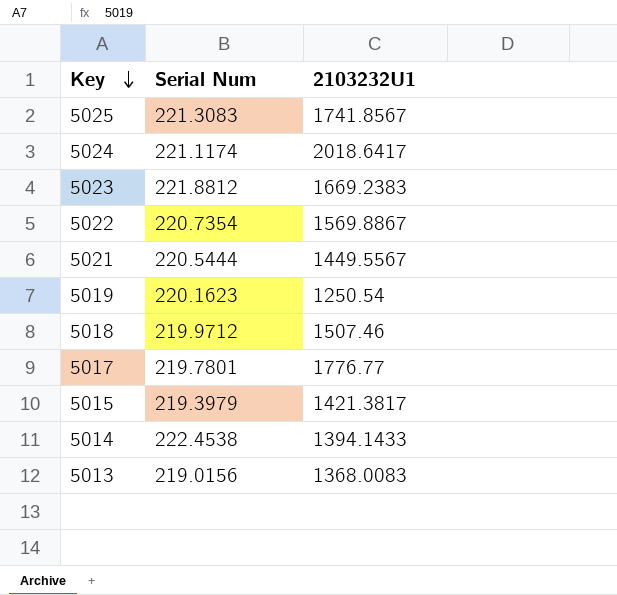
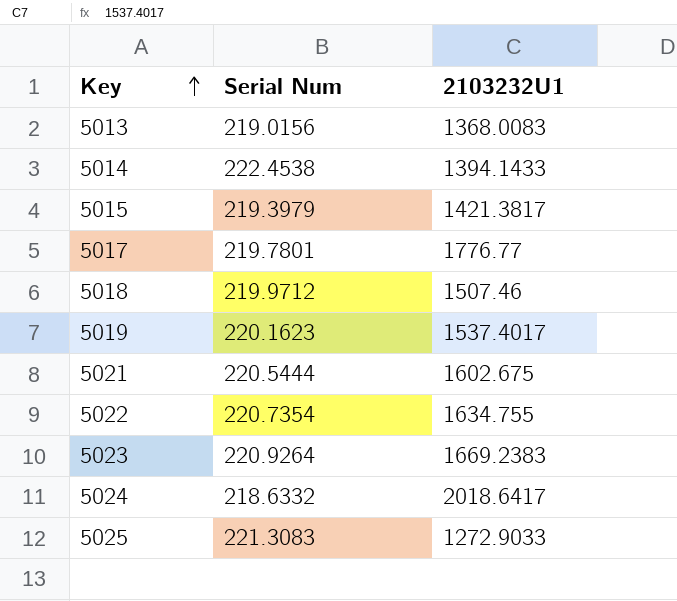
row order: Key descending -> Key ascending
5019 | 2103232U1: 1250.54 -> 1537.4017
5021 | 2103232U1: 1449.5567 -> 1602.675
5022 | 2103232U1: 1569.8867 -> 1634.755
5023 | Serial Num: 221.8812 -> 220.9264
5024 | Serial Num: 221.1174 -> 218.6332
5025 | 2103232U1: 1741.8567 -> 1272.9033

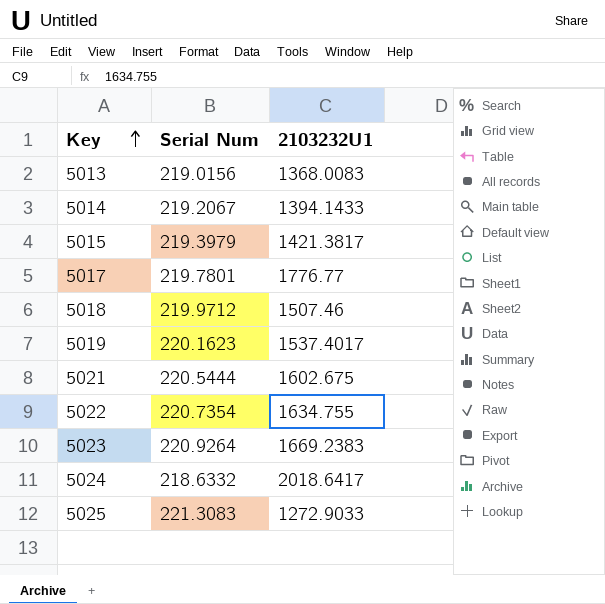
5014 | Serial Num: 222.4538 -> 219.2067

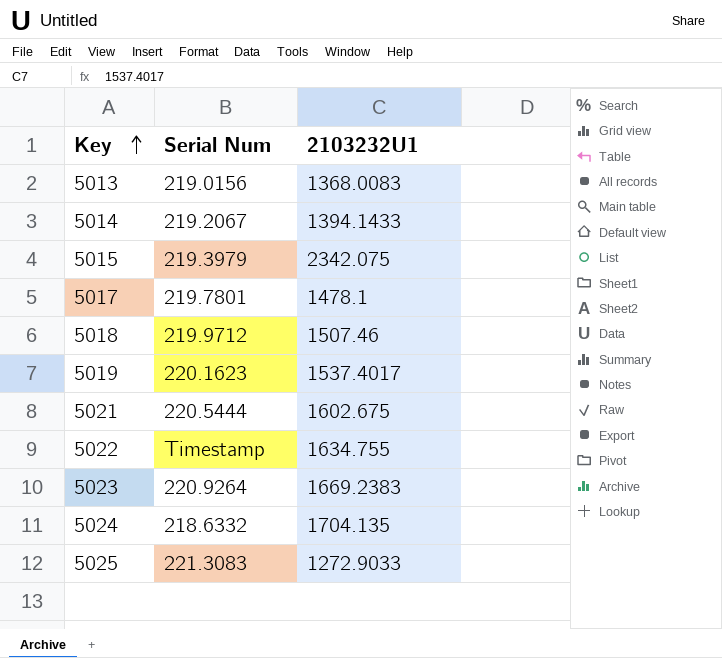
5015 | 2103232U1: 1421.3817 -> 2342.075
5017 | 2103232U1: 1776.77 -> 1478.1
5022 | Serial Num: 220.7354 -> Timestamp
5024 | 2103232U1: 2018.6417 -> 1704.135

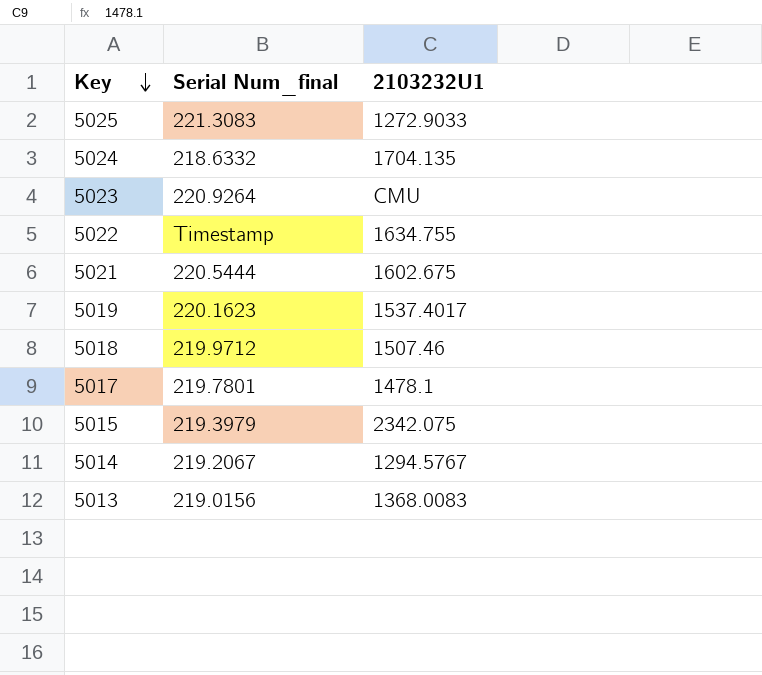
row order: Key ascending -> Key descending
column name: Serial Num -> Serial Num_final
5023 | 2103232U1: 1669.2383 -> CMU
5014 | 2103232U1: 1394.1433 -> 1294.5767

